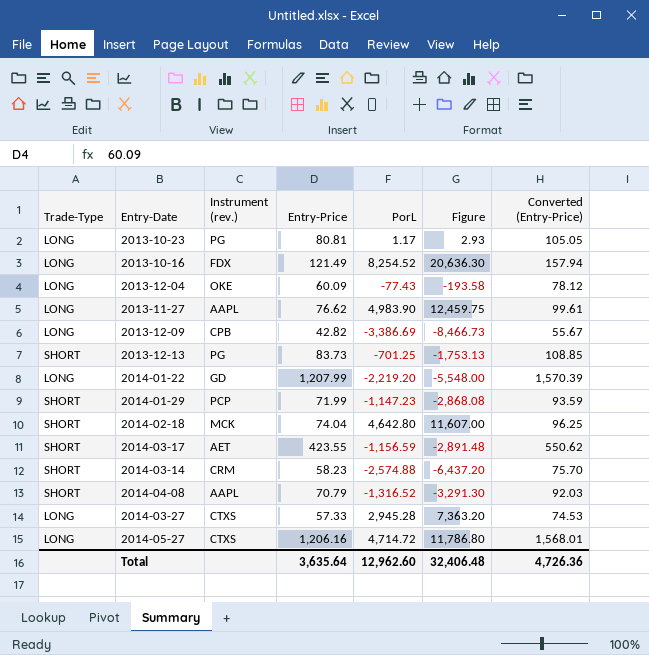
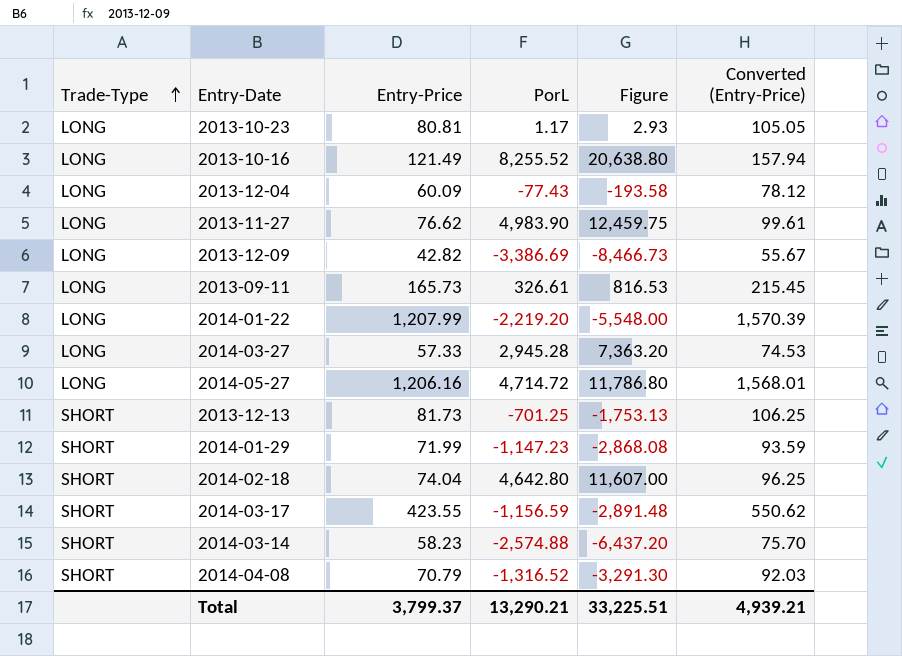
row order: none -> Trade-Type ascending
column Instrument (rev.) | position: 3 -> none
2013-10-16 | PorL: 8,254.52 -> 8,255.52
2013-10-16 | Figure: 20,636.30 -> 20,638.80
row 2013-09-11: none -> LONG | 165.73 | 326.61 | 816.53 | 215.45
2013-12-13 | Entry-Price: 83.73 -> 81.73
2013-12-13 | Converted (Entry-Price): 108.85 -> 106.25
Total | Entry-Price: 3,635.64 -> 3,799.37
Total | PorL: 12,962.60 -> 13,290.21
Total | Figure: 32,406.48 -> 33,225.51
Total | Converted (Entry-Price): 4,726.36 -> 4,939.21

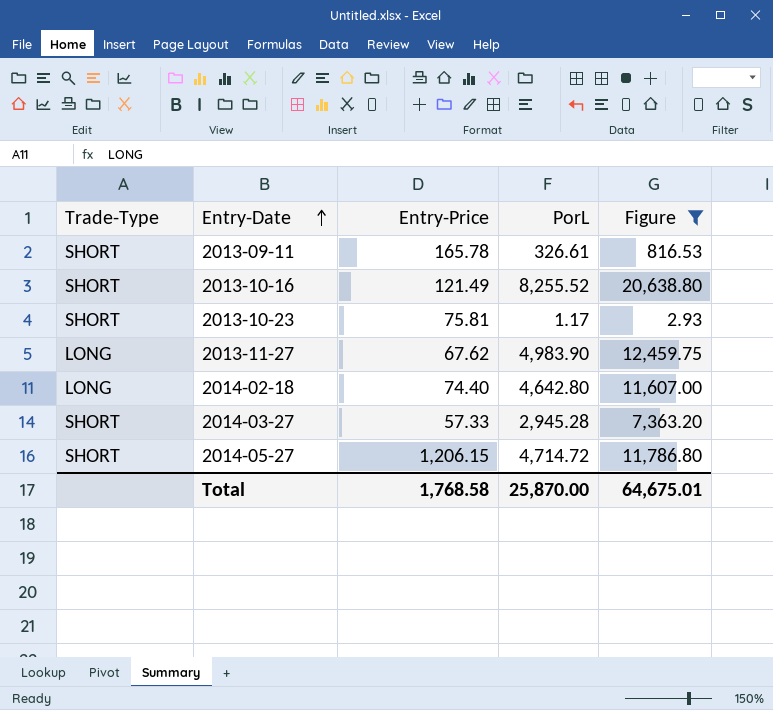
filter: none -> Figure >= 2.93
row order: Trade-Type ascending -> Entry-Date ascending
column Converted (Entry-Price) | formula: [Entry-Price] * 1.3 -> none
2013-09-11 | Trade-Type: LONG -> SHORT
2013-09-11 | Entry-Price: 165.73 -> 165.78
2013-10-16 | Trade-Type: LONG -> SHORT
2013-10-23 | Trade-Type: LONG -> SHORT
2013-10-23 | Entry-Price: 80.81 -> 75.81
2013-11-27 | Entry-Price: 76.62 -> 67.62
2014-02-18 | Trade-Type: SHORT -> LONG
2014-02-18 | Entry-Price: 74.04 -> 74.40
2014-03-27 | Trade-Type: LONG -> SHORT
2014-05-27 | Trade-Type: LONG -> SHORT
2014-05-27 | Entry-Price: 1,206.16 -> 1,206.15
Total | Entry-Price: 3,799.37 -> 1,768.58
Total | PorL: 13,290.21 -> 25,870.00
Total | Figure: 33,225.51 -> 64,675.01

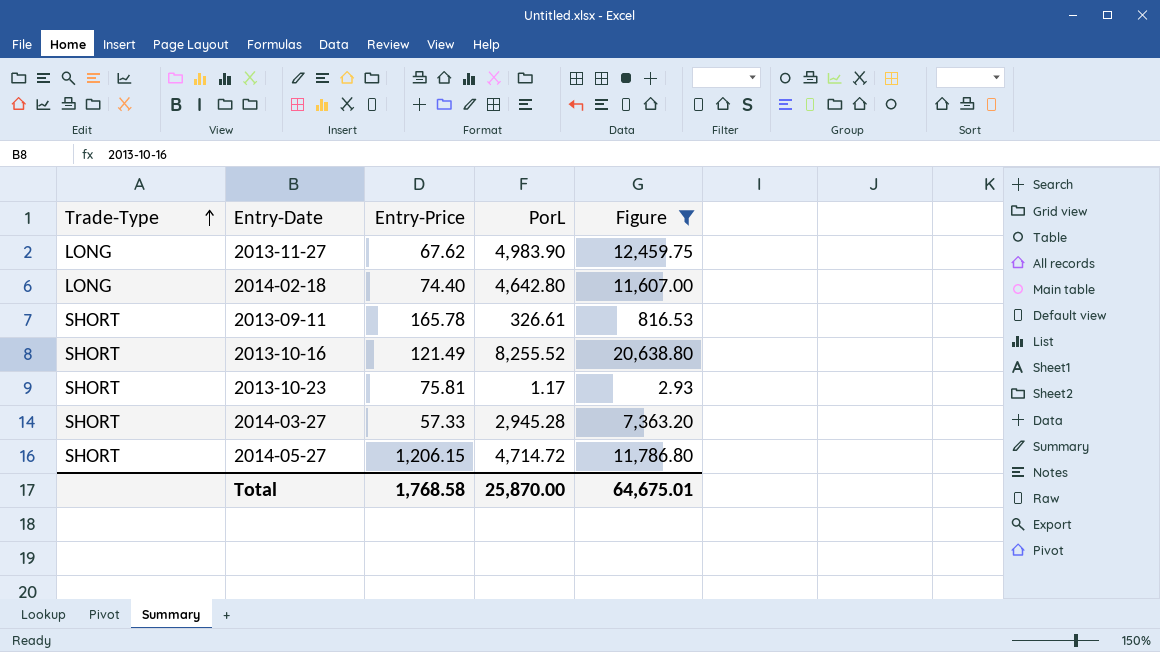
row order: Entry-Date ascending -> Trade-Type ascending

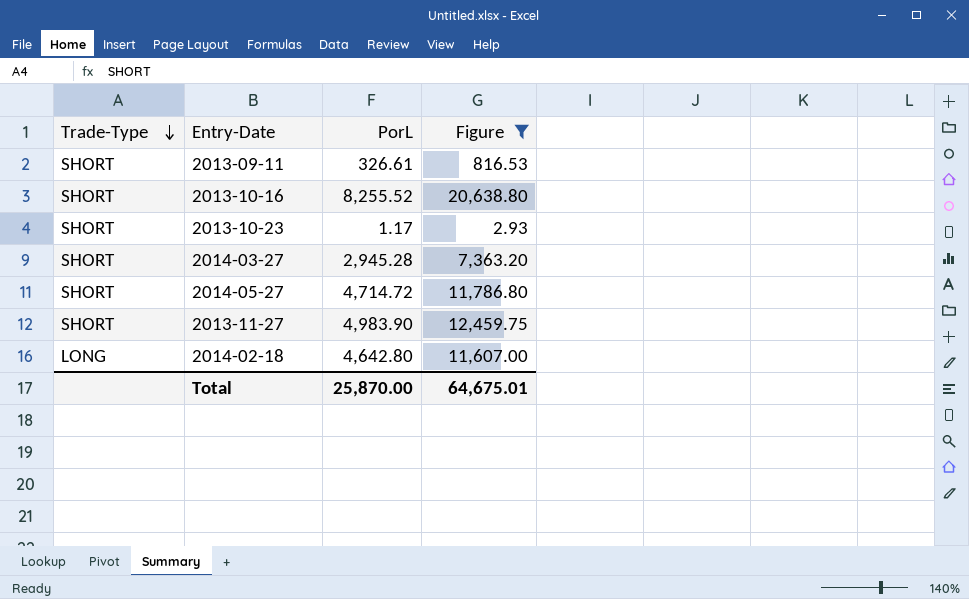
row order: Trade-Type ascending -> Trade-Type descending
column Entry-Price | position: 3 -> none
2013-11-27 | Trade-Type: LONG -> SHORT

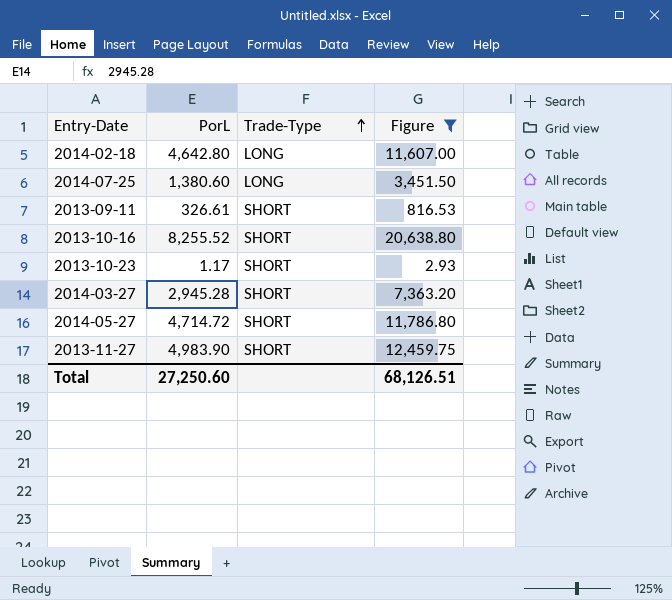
row order: Trade-Type descending -> Trade-Type ascending
column Trade-Type | position: 1 -> 3
row 2014-07-25: none -> 1,380.60 | LONG | 3,451.50
Total | PorL: 25,870.00 -> 27,250.60
Total | Figure: 64,675.01 -> 68,126.51

